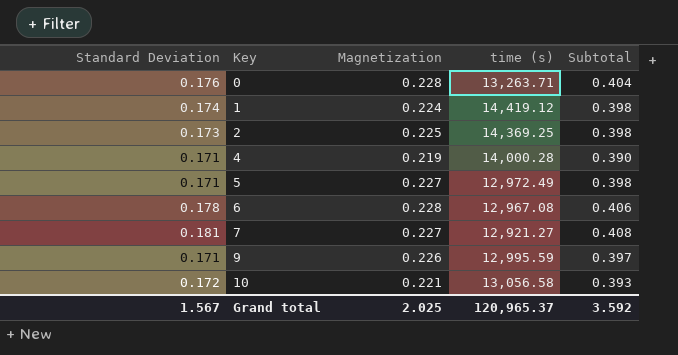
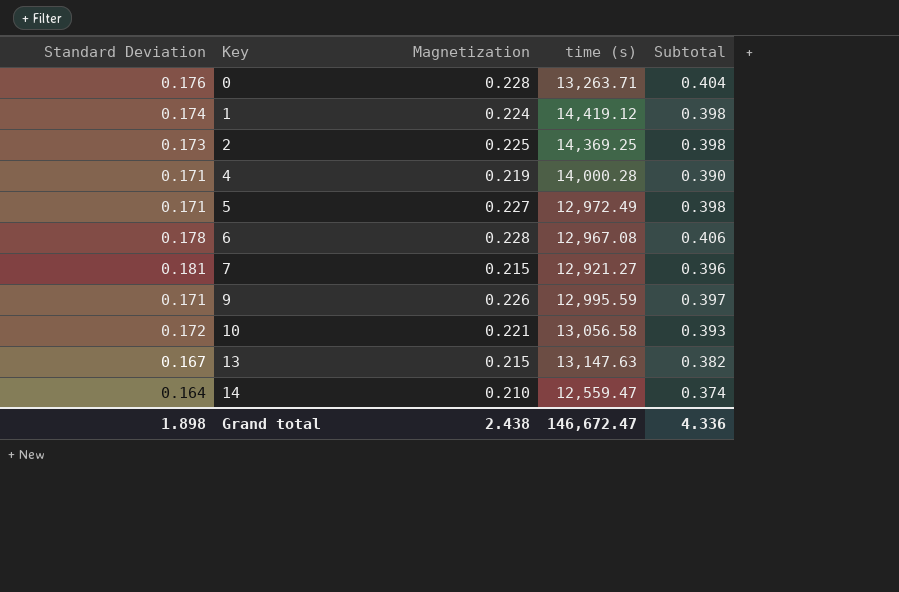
7 | Magnetization: 0.227 -> 0.215
7 | Subtotal: 0.408 -> 0.396
row 13: none -> 0.167 | 0.215 | 13,147.63 | 0.382
row 14: none -> 0.164 | 0.210 | 12,559.47 | 0.374
Grand total | Standard Deviation: 1.567 -> 1.898
Grand total | Magnetization: 2.025 -> 2.438
Grand total | time (s): 120,965.37 -> 146,672.47
Grand total | Subtotal: 3.592 -> 4.336

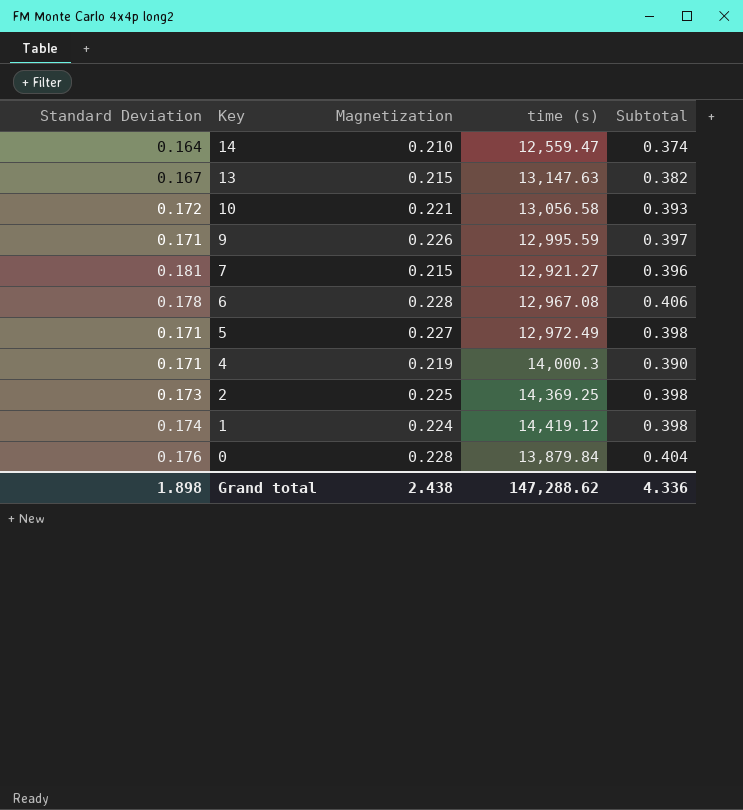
row order: Key ascending -> Key descending
4 | time (s): 14,000.28 -> 14,000.3
0 | time (s): 13,263.71 -> 13,879.84
Grand total | time (s): 146,672.47 -> 147,288.62

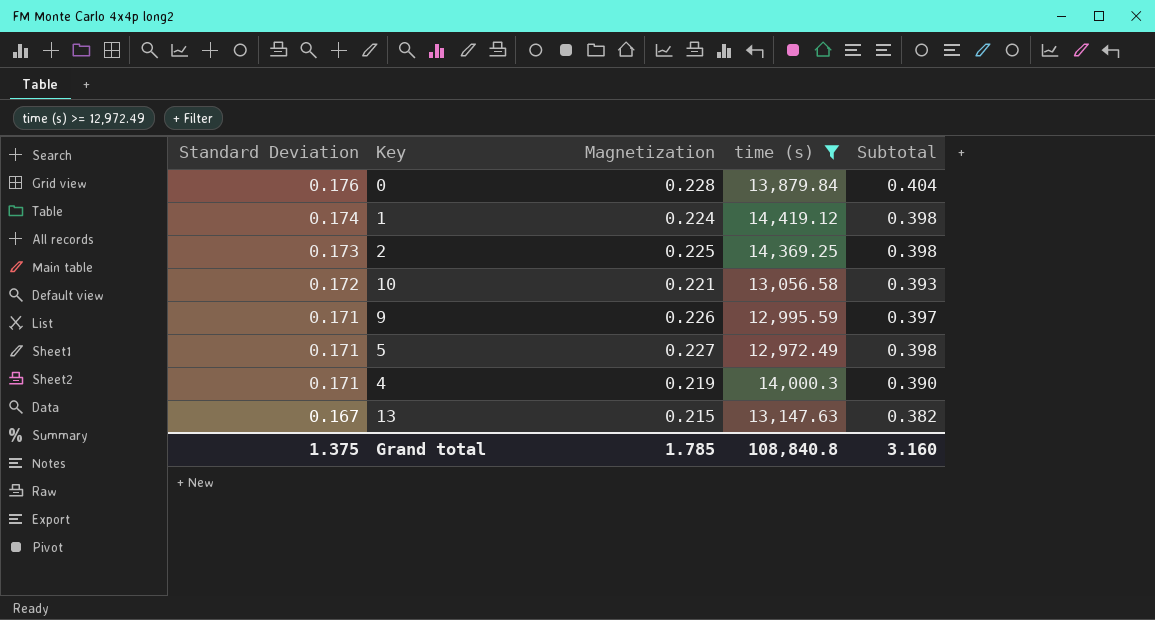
filter: none -> time (s) >= 12,972.49
row order: Key descending -> Standard Deviation descending
Grand total | Standard Deviation: 1.898 -> 1.375
Grand total | Magnetization: 2.438 -> 1.785
Grand total | time (s): 147,288.62 -> 108,840.8
Grand total | Subtotal: 4.336 -> 3.160

